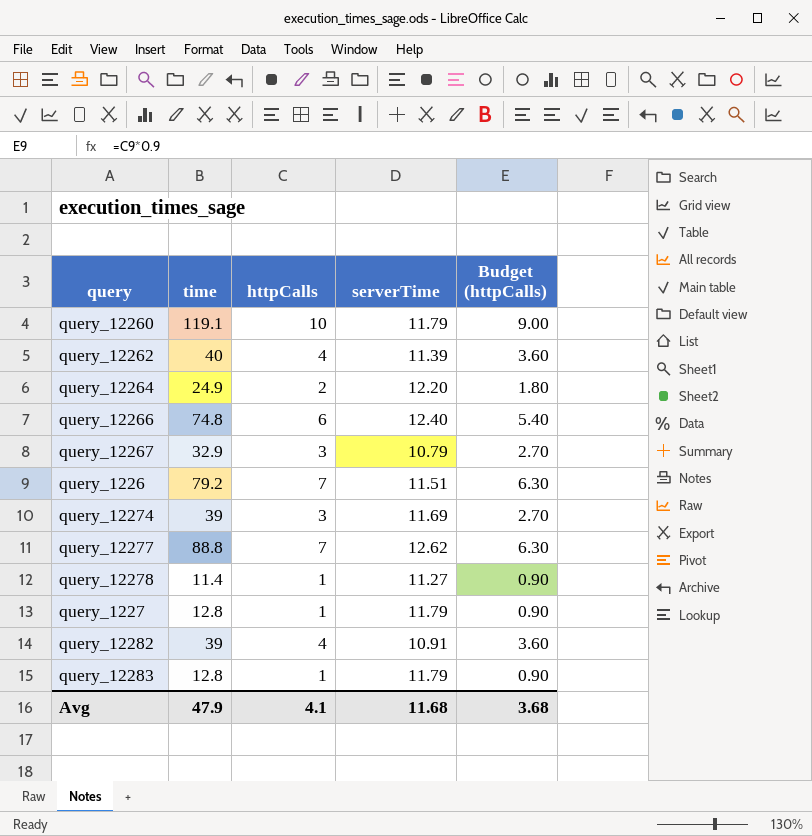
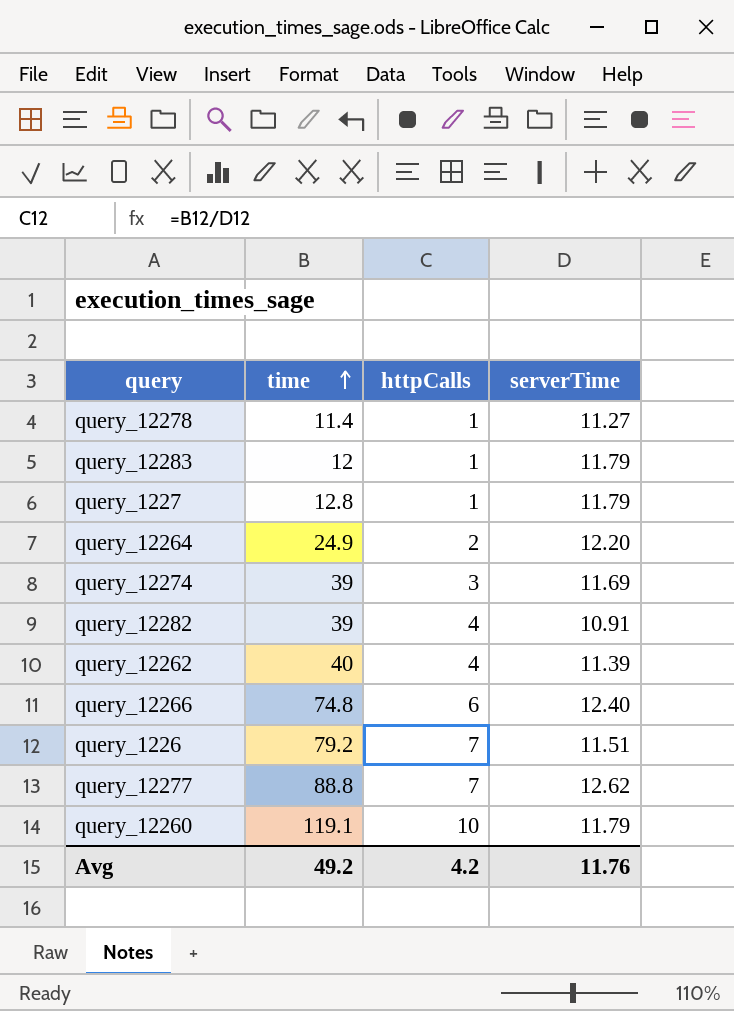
row order: none -> time ascending
column Budget (httpCalls) | formula: [httpCalls] * 0.9 -> none
row query_12267: 32.9 | 3 | 10.79 | 2.70 -> none
query_12283 | time: 12.8 -> 12
Avg | time: 47.9 -> 49.2
Avg | httpCalls: 4.1 -> 4.2
Avg | serverTime: 11.68 -> 11.76

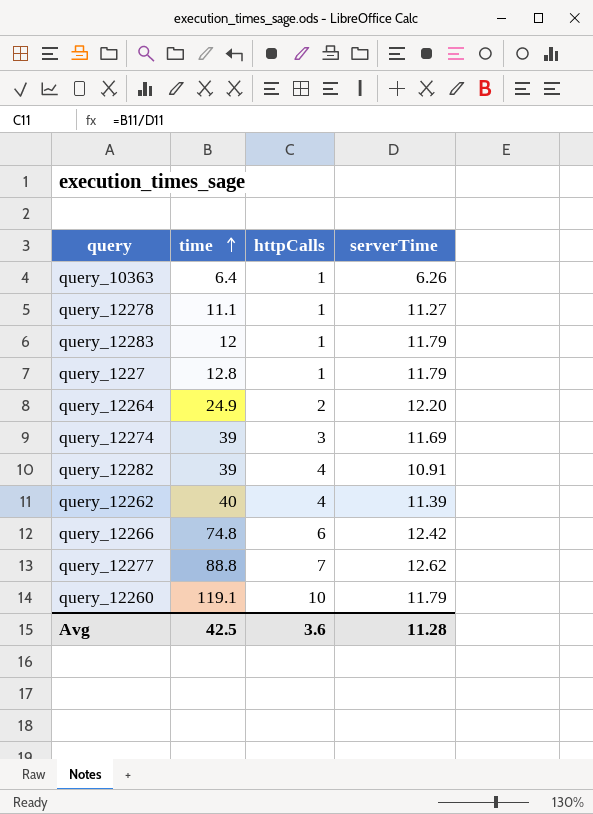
row query_1226: 79.2 | 7 | 11.51 -> none
row query_10363: none -> 6.4 | 1 | 6.26
query_12278 | time: 11.4 -> 11.1
query_12266 | serverTime: 12.40 -> 12.42
Avg | time: 49.2 -> 42.5
Avg | httpCalls: 4.2 -> 3.6
Avg | serverTime: 11.76 -> 11.28

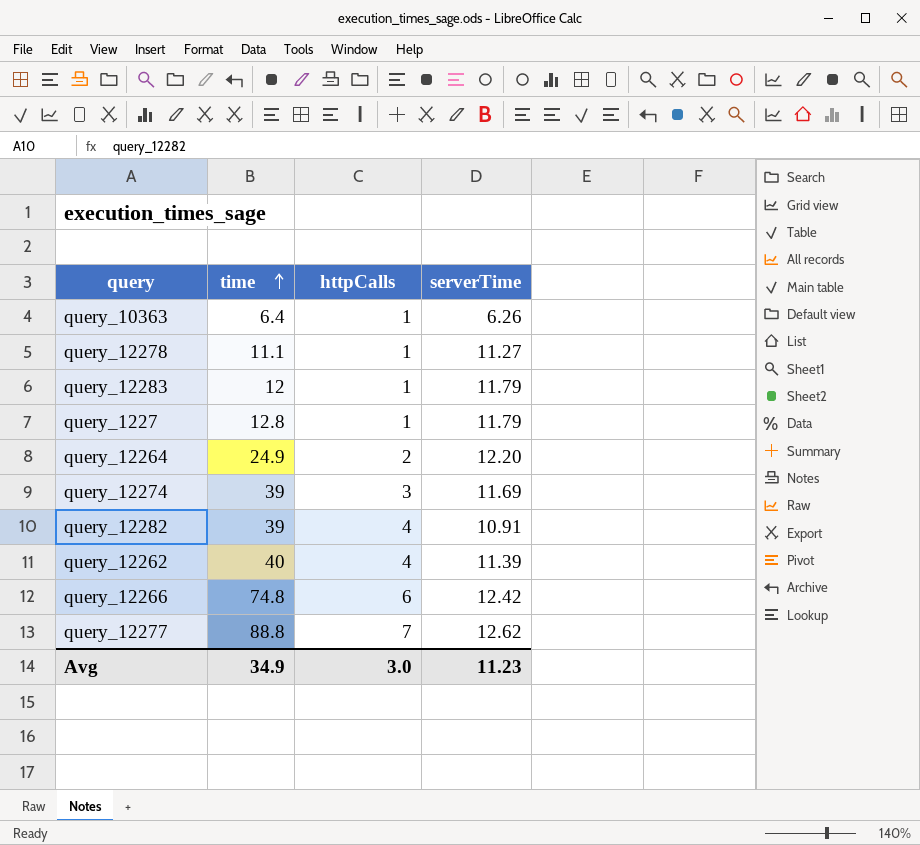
row query_12260: 119.1 | 10 | 11.79 -> none
Avg | time: 42.5 -> 34.9
Avg | httpCalls: 3.6 -> 3.0
Avg | serverTime: 11.28 -> 11.23

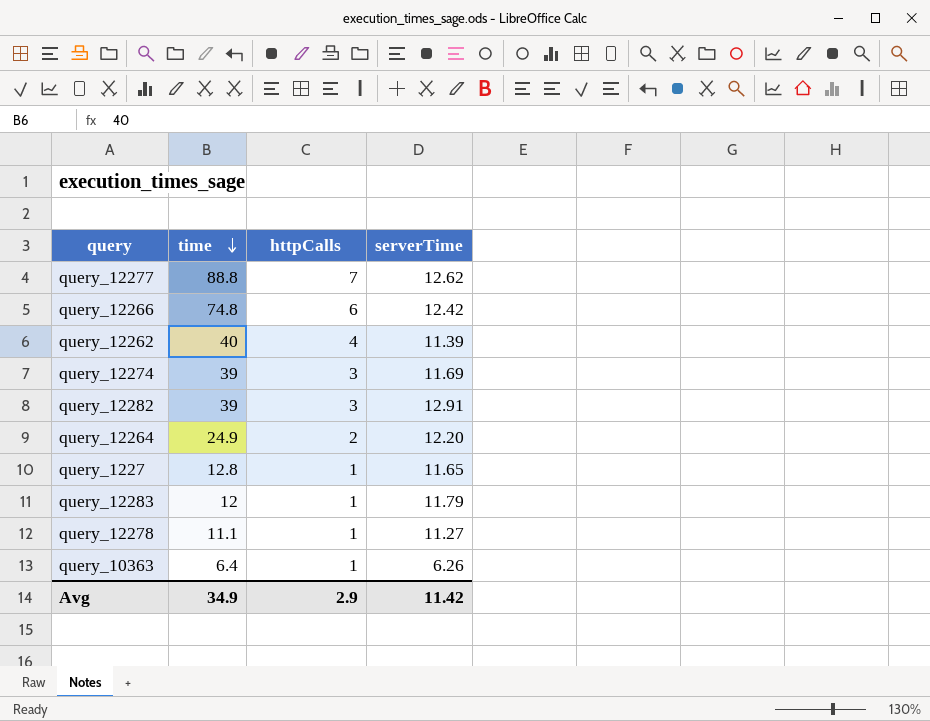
row order: time ascending -> time descending
query_12282 | httpCalls: 4 -> 3
query_12282 | serverTime: 10.91 -> 12.91
query_1227 | serverTime: 11.79 -> 11.65
Avg | httpCalls: 3.0 -> 2.9
Avg | serverTime: 11.23 -> 11.42

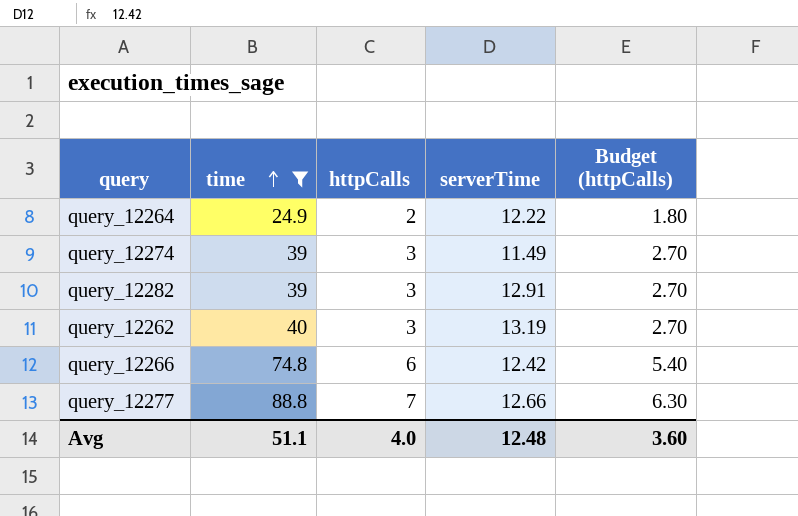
filter: none -> time >= 24.9
row order: time descending -> time ascending
column Budget (httpCalls) | formula: none -> [httpCalls] * 0.9
query_12264 | serverTime: 12.20 -> 12.22
query_12274 | serverTime: 11.69 -> 11.49
query_12262 | httpCalls: 4 -> 3
query_12262 | serverTime: 11.39 -> 13.19
query_12277 | serverTime: 12.62 -> 12.66
Avg | time: 34.9 -> 51.1
Avg | httpCalls: 2.9 -> 4.0
Avg | serverTime: 11.42 -> 12.48

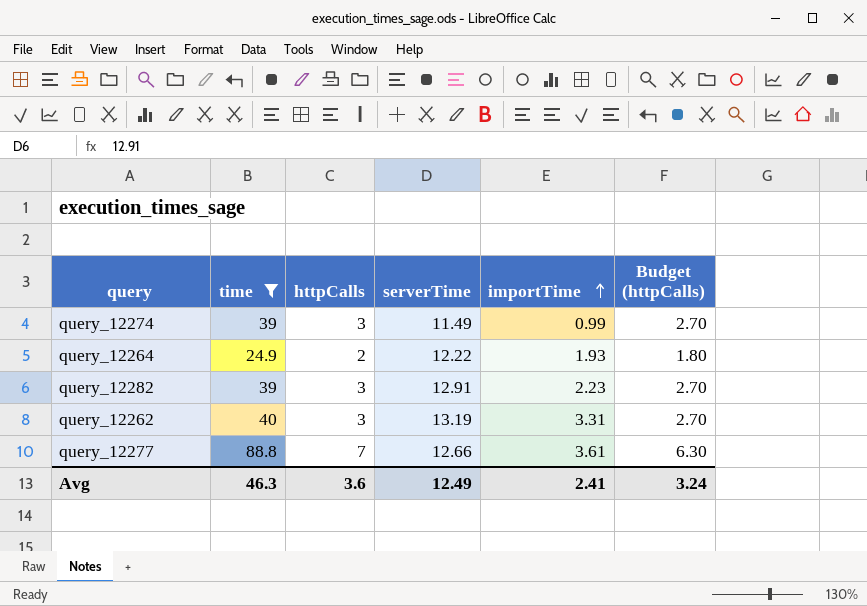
row order: time ascending -> importTime ascending
column importTime | position: none -> 5
row query_12266: 74.8 | 6 | 12.42 | 5.40 -> none
Avg | time: 51.1 -> 46.3
Avg | httpCalls: 4.0 -> 3.6
Avg | serverTime: 12.48 -> 12.49
Avg | Budget (httpCalls): 3.60 -> 3.24

